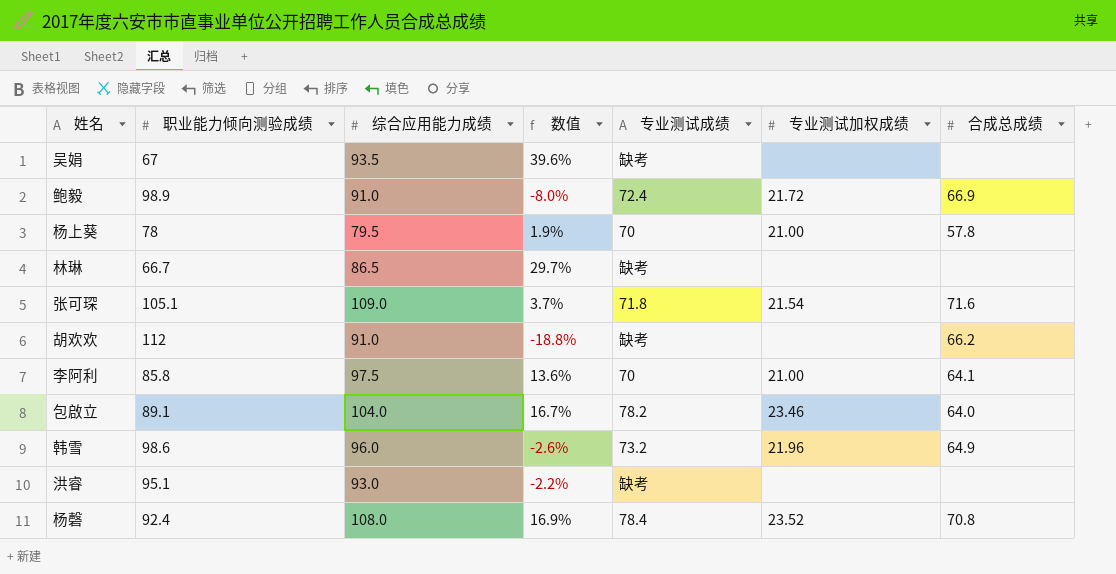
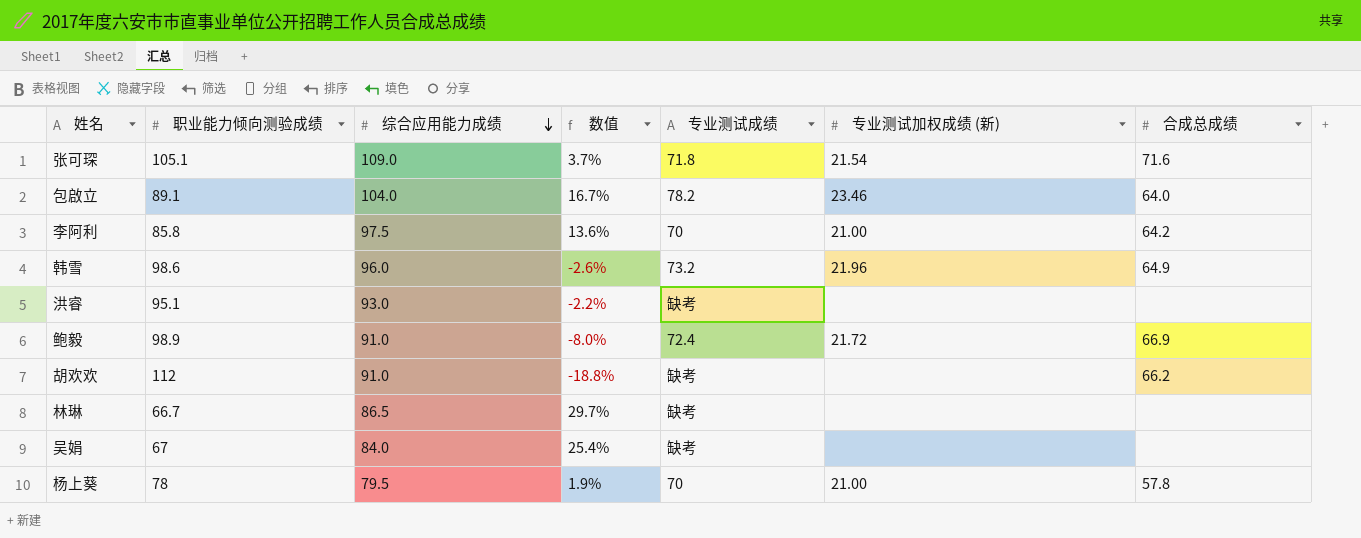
row order: none -> 综合应用能力成绩 descending
column name: 专业测试加权成绩 -> 专业测试加权成绩 (新)
row 杨磬: 92.4 | 108.0 | 16.9% | 78.4 | 23.52 | 70.8 -> none
李阿利 | 合成总成绩: 64.1 -> 64.2
吴娟 | 综合应用能力成绩: 93.5 -> 84.0
吴娟 | 数值: 39.6% -> 25.4%

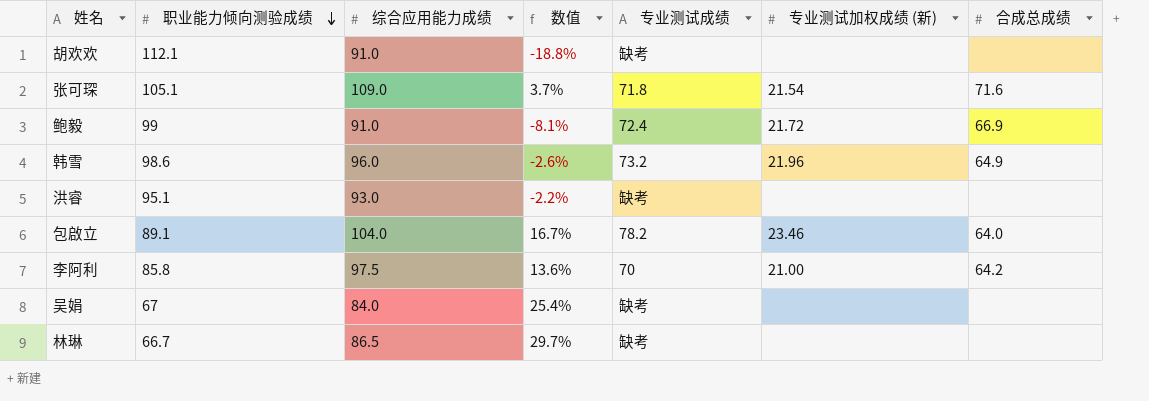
row order: 综合应用能力成绩 descending -> 职业能力倾向测验成绩 descending
row 杨上葵: 78 | 79.5 | 1.9% | 70 | 21.00 | 57.8 -> none
胡欢欢 | 职业能力倾向测验成绩: 112 -> 112.1
胡欢欢 | 合成总成绩: 66.2 -> none
鲍毅 | 职业能力倾向测验成绩: 98.9 -> 99
鲍毅 | 数值: -8.0% -> -8.1%

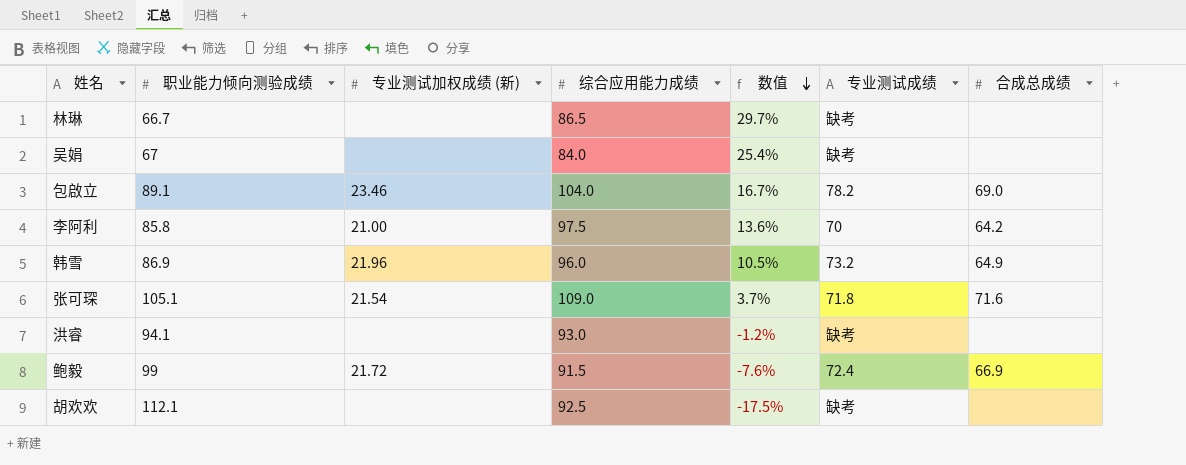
row order: 职业能力倾向测验成绩 descending -> 数值 descending
column 专业测试加权成绩 (新) | position: 6 -> 3
包啟立 | 合成总成绩: 64.0 -> 69.0
韩雪 | 职业能力倾向测验成绩: 98.6 -> 86.9
韩雪 | 数值: -2.6% -> 10.5%
洪睿 | 职业能力倾向测验成绩: 95.1 -> 94.1
洪睿 | 数值: -2.2% -> -1.2%
鲍毅 | 综合应用能力成绩: 91.0 -> 91.5
鲍毅 | 数值: -8.1% -> -7.6%
胡欢欢 | 综合应用能力成绩: 91.0 -> 92.5
胡欢欢 | 数值: -18.8% -> -17.5%

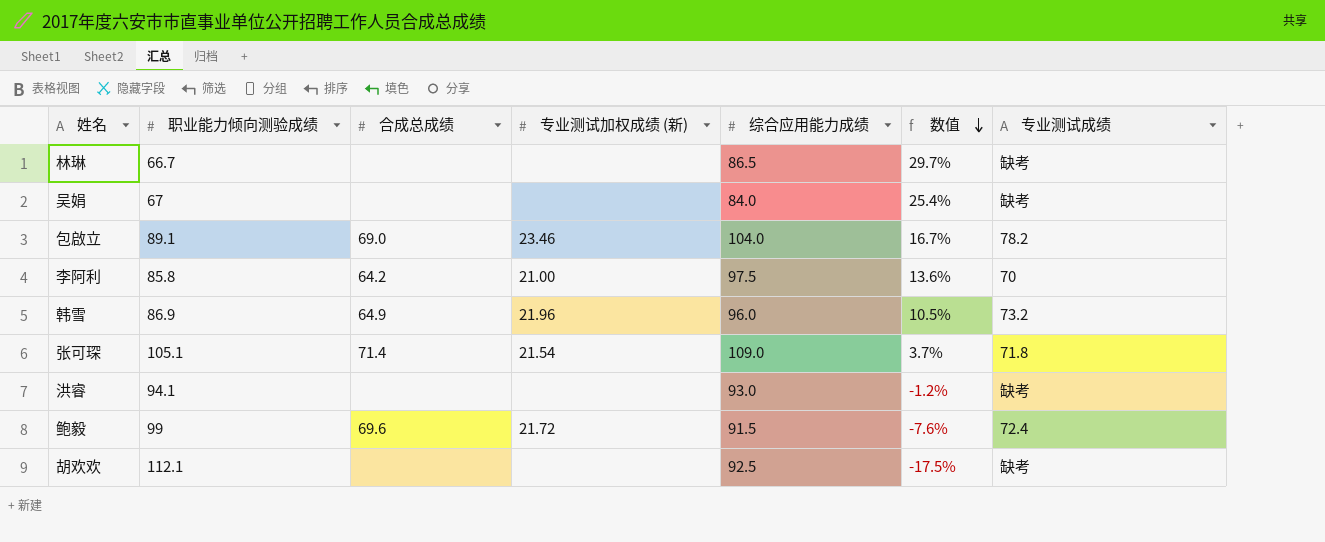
column 合成总成绩 | position: 7 -> 3
张可琛 | 合成总成绩: 71.6 -> 71.4
鲍毅 | 合成总成绩: 66.9 -> 69.6

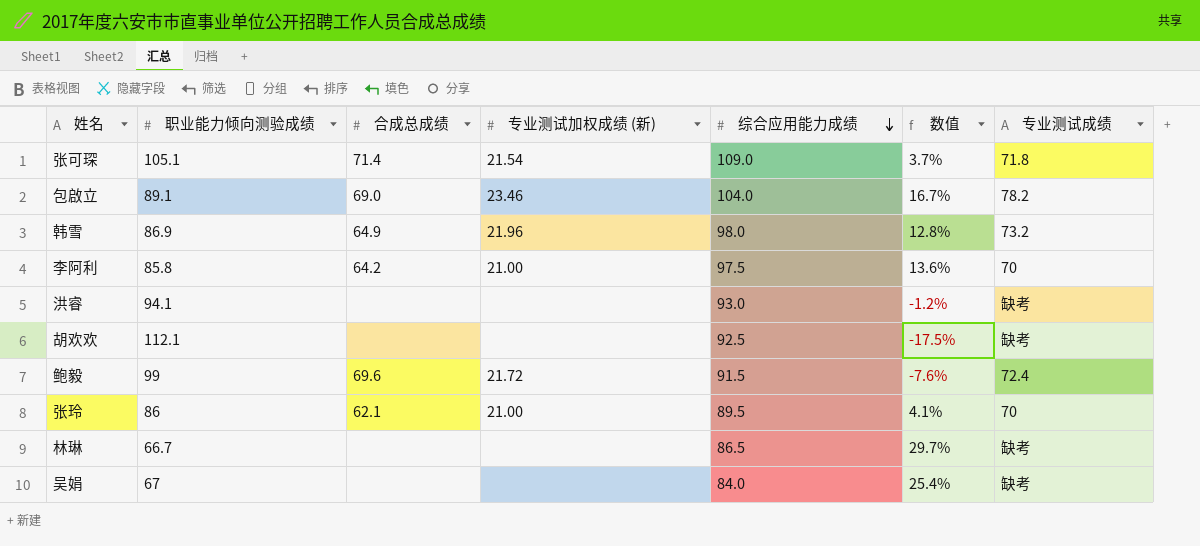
row order: 数值 descending -> 综合应用能力成绩 descending
韩雪 | 综合应用能力成绩: 96.0 -> 98.0
韩雪 | 数值: 10.5% -> 12.8%
row 张玲: none -> 86 | 62.1 | 21.00 | 89.5 | 4.1% | 70

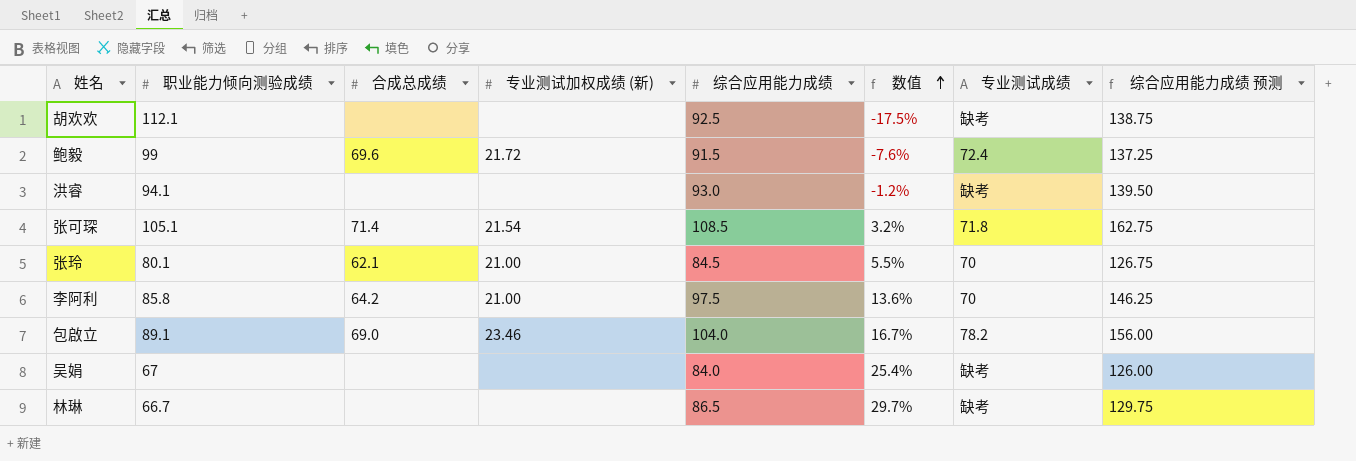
row order: 综合应用能力成绩 descending -> 数值 ascending
column 综合应用能力成绩 预测 | formula: none -> [综合应用能力成绩] * 1.5
row 韩雪: 86.9 | 64.9 | 21.96 | 98.0 | 12.8% | 73.2 -> none
张可琛 | 综合应用能力成绩: 109.0 -> 108.5
张可琛 | 数值: 3.7% -> 3.2%
张玲 | 职业能力倾向测验成绩: 86 -> 80.1
张玲 | 综合应用能力成绩: 89.5 -> 84.5
张玲 | 数值: 4.1% -> 5.5%

